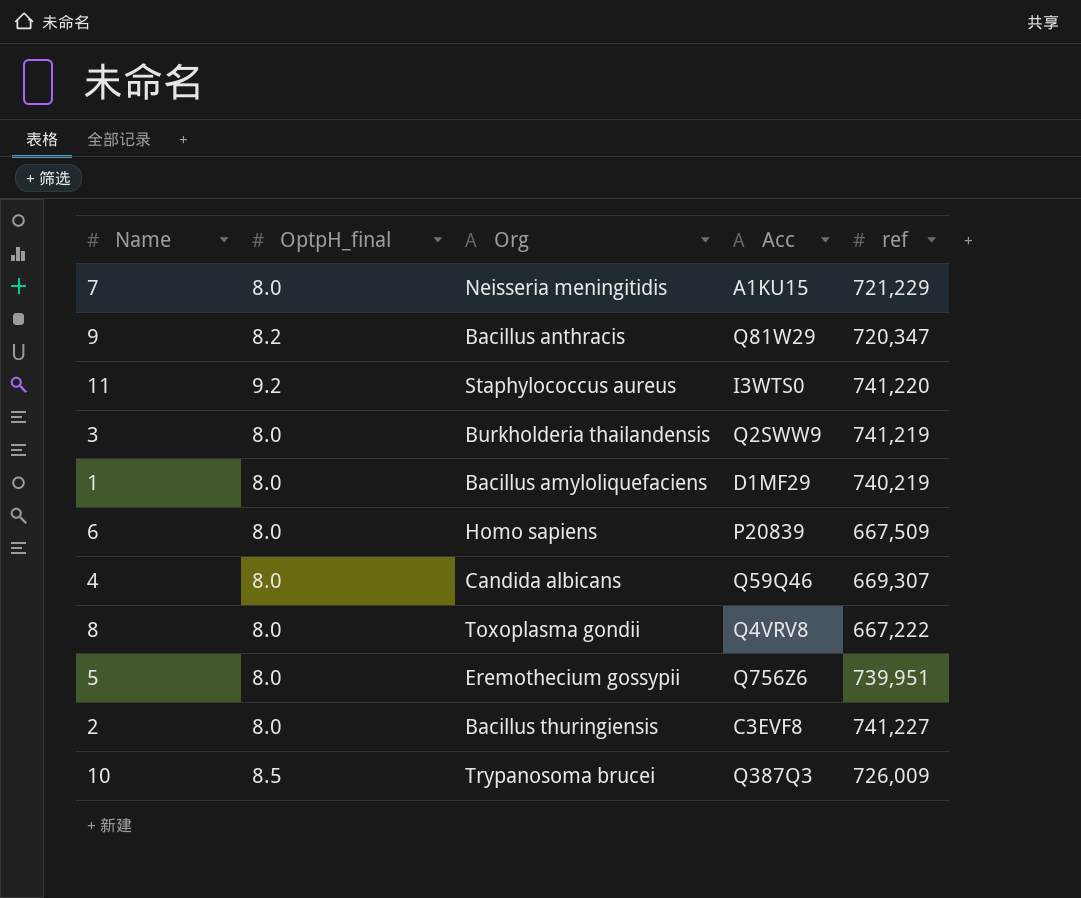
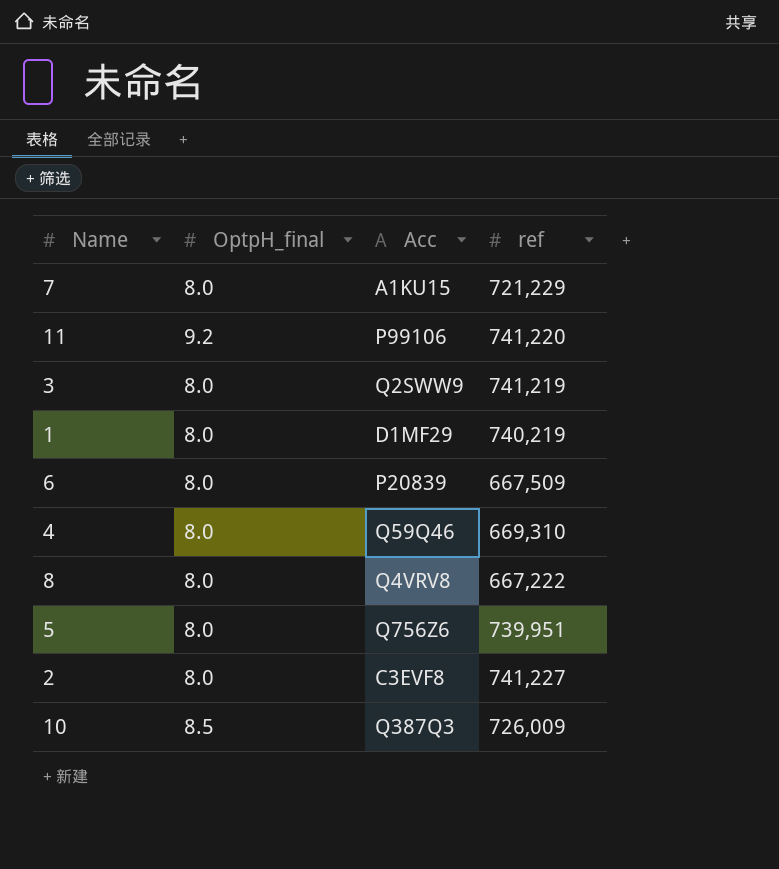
column Org | position: 3 -> none
row 9: 8.2 | Bacillus anthracis | Q81W29 | 720,347 -> none
11 | Acc: I3WTS0 -> P99106
4 | ref: 669,307 -> 669,310

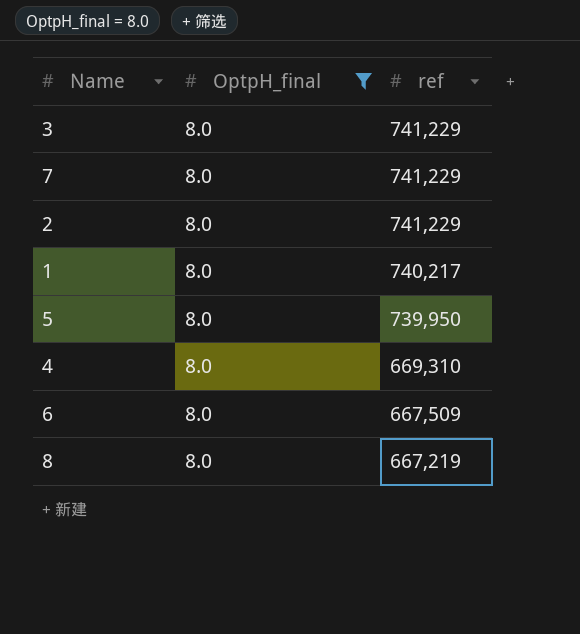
filter: none -> OptpH_final = 8.0
row order: none -> ref descending
column Acc | position: 3 -> none
3 | ref: 741,219 -> 741,229
7 | ref: 721,229 -> 741,229
2 | ref: 741,227 -> 741,229
1 | ref: 740,219 -> 740,217
5 | ref: 739,951 -> 739,950
8 | ref: 667,222 -> 667,219

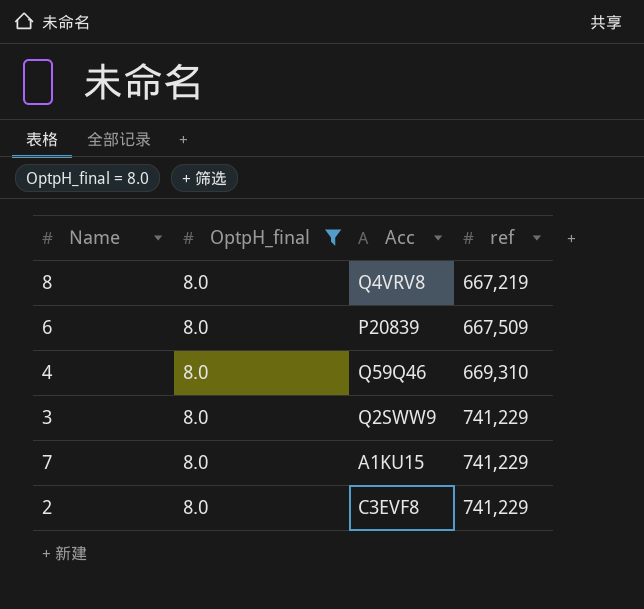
row order: ref descending -> ref ascending
column Acc | position: none -> 3
row 1: 8.0 | 740,217 -> none
row 5: 8.0 | 739,950 -> none

